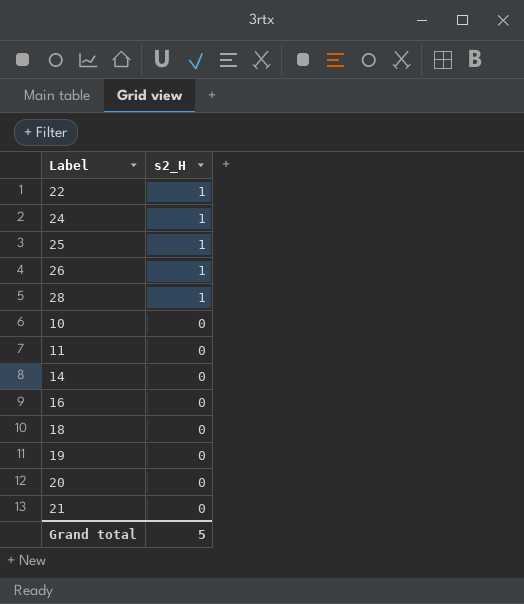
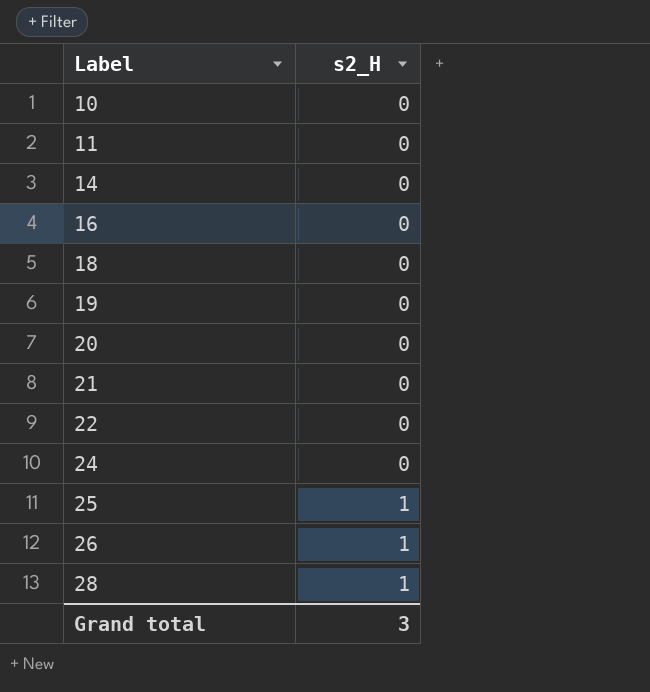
row order: s2_H descending -> Label ascending
22 | s2_H: 1 -> 0
24 | s2_H: 1 -> 0
Grand total | s2_H: 5 -> 3

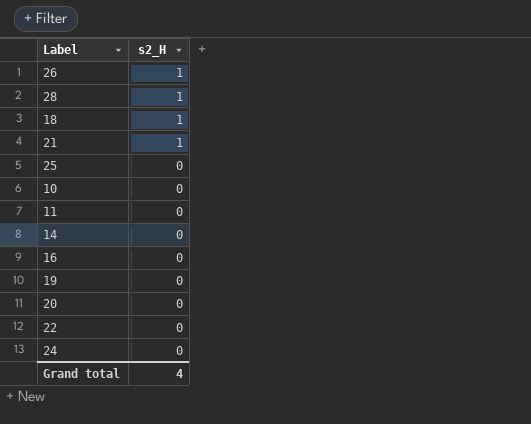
row order: Label ascending -> s2_H descending
18 | s2_H: 0 -> 1
21 | s2_H: 0 -> 1
25 | s2_H: 1 -> 0
Grand total | s2_H: 3 -> 4

